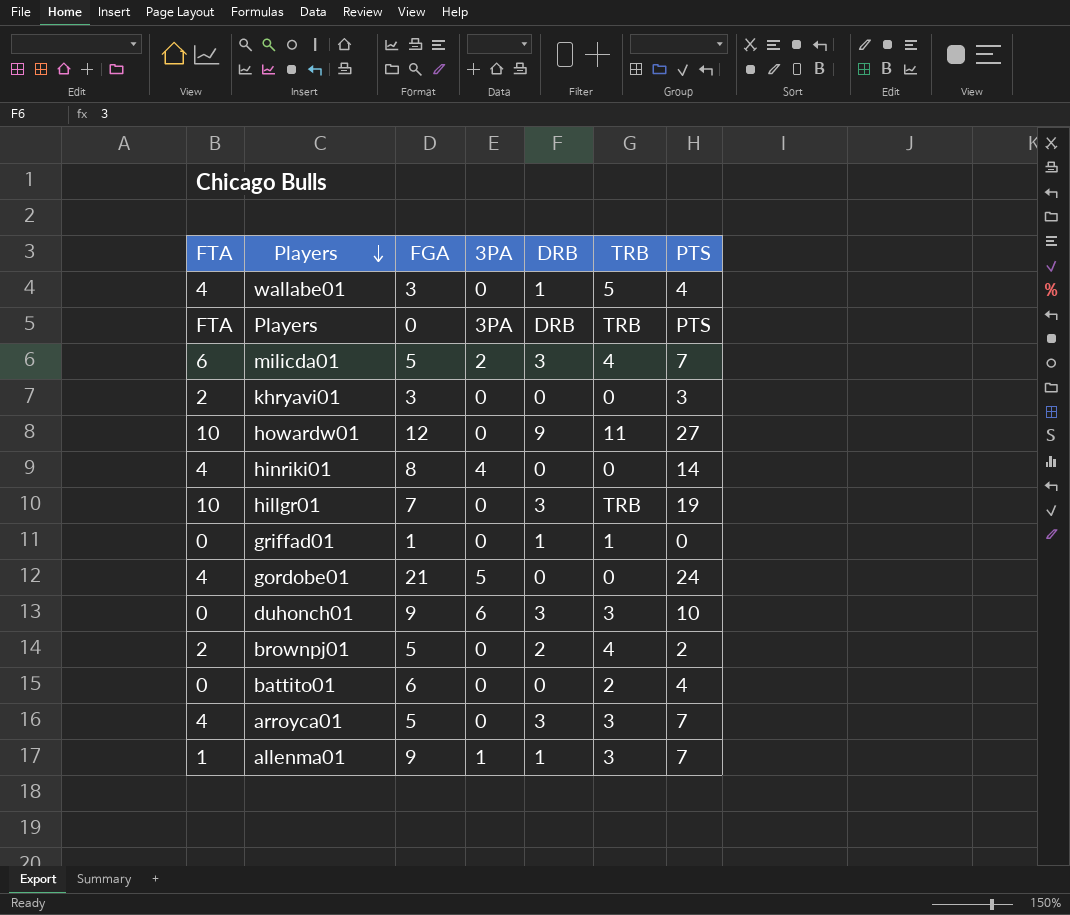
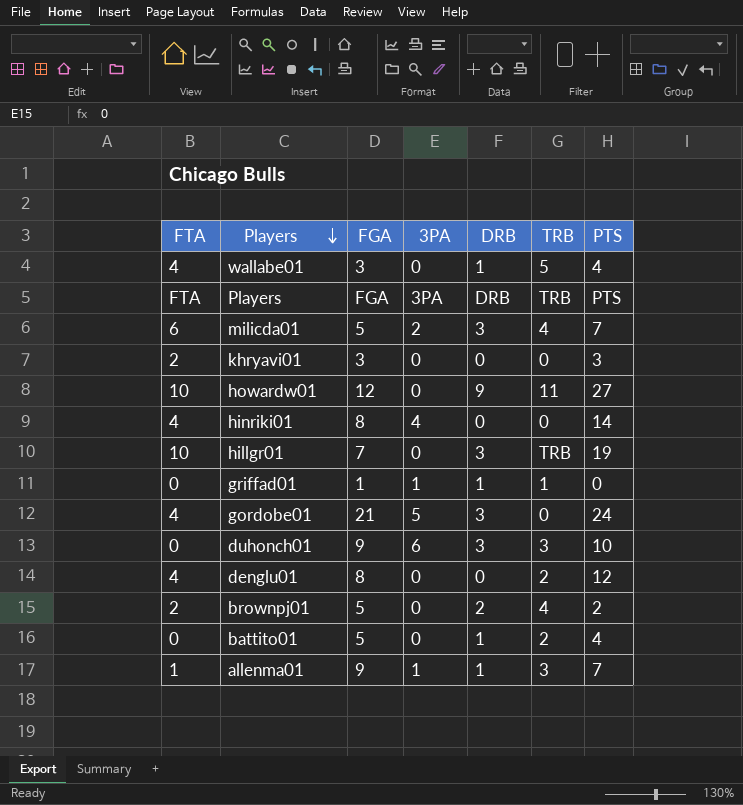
row arroyca01: 4 | 5 | 0 | 3 | 3 | 7 -> none
Players | FGA: 0 -> FGA
griffad01 | 3PA: 0 -> 1
gordobe01 | DRB: 0 -> 3
row denglu01: none -> 4 | 8 | 0 | 0 | 2 | 12
battito01 | FGA: 6 -> 5
battito01 | DRB: 0 -> 1

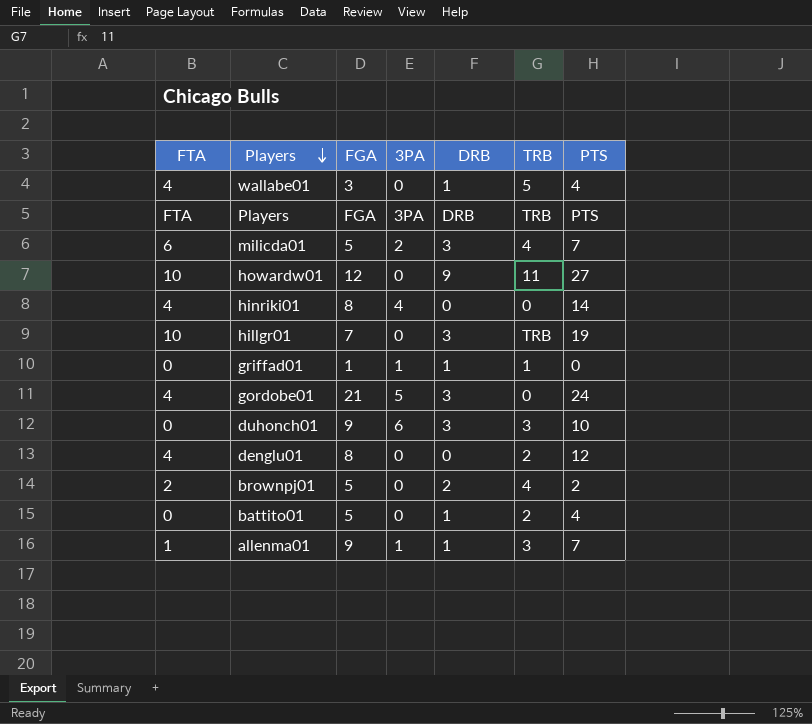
row khryavi01: 2 | 3 | 0 | 0 | 0 | 3 -> none

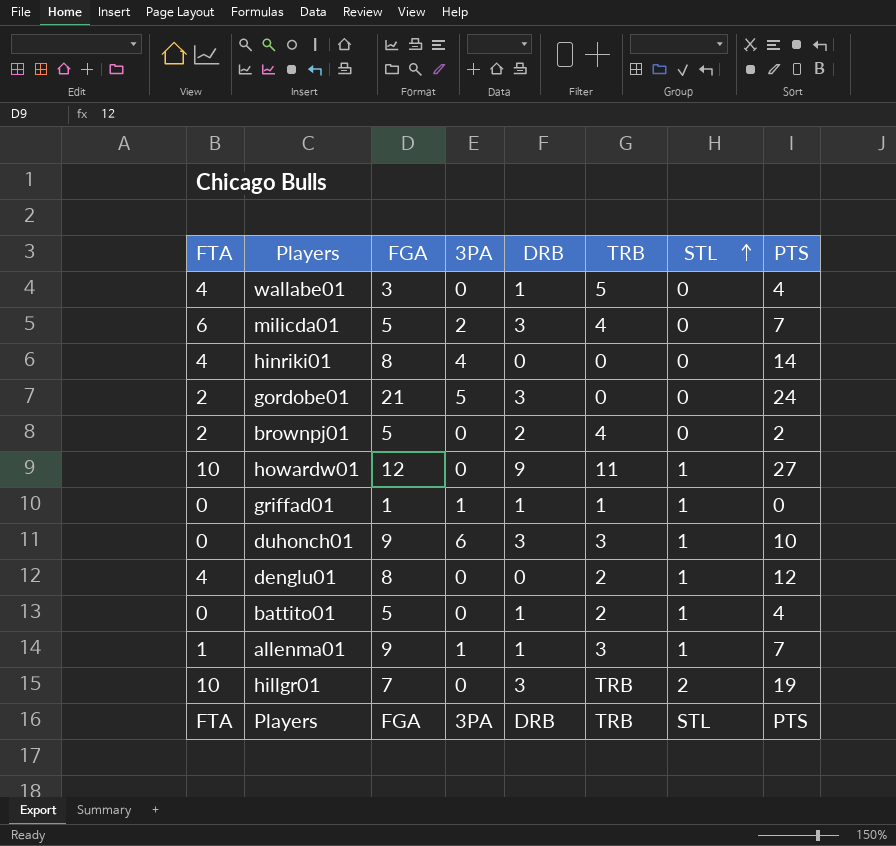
row order: Players descending -> STL ascending
column STL | position: none -> 7
gordobe01 | FTA: 4 -> 2

